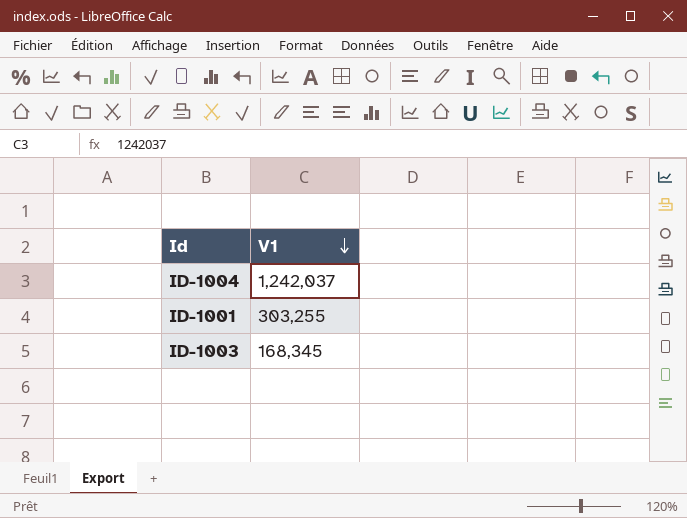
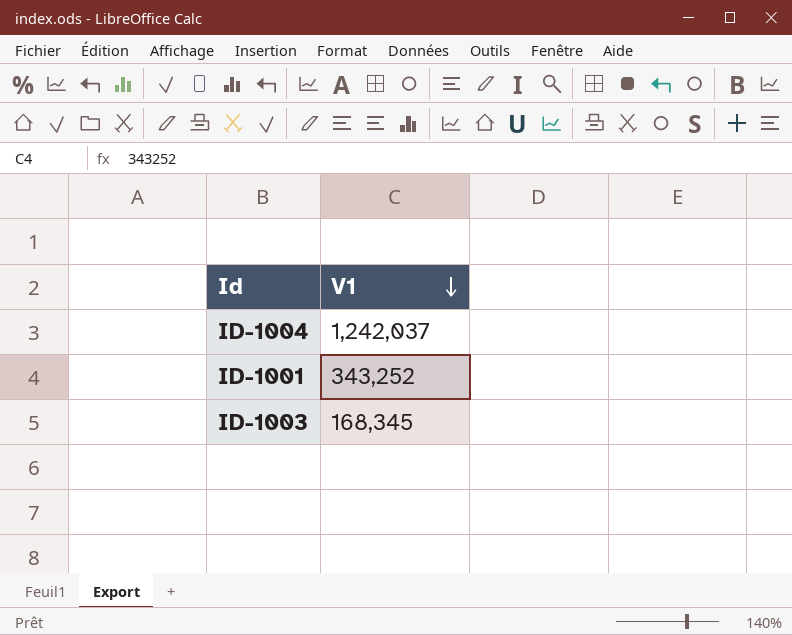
ID-1001 | V1: 303,255 -> 343,252

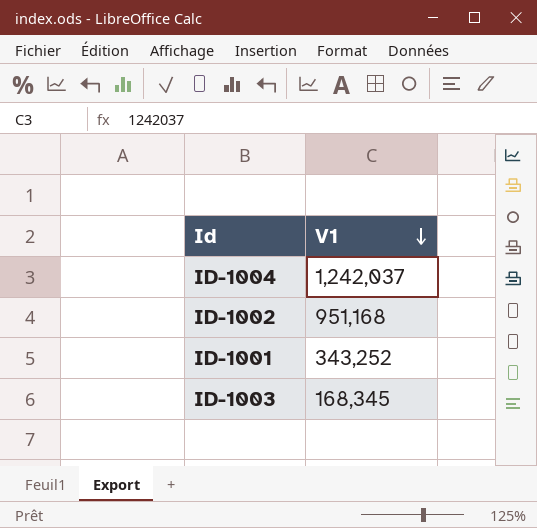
row ID-1002: none -> 951,168

